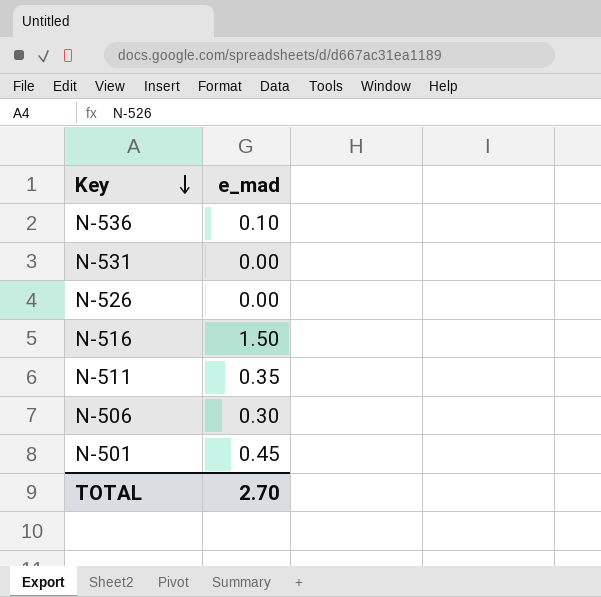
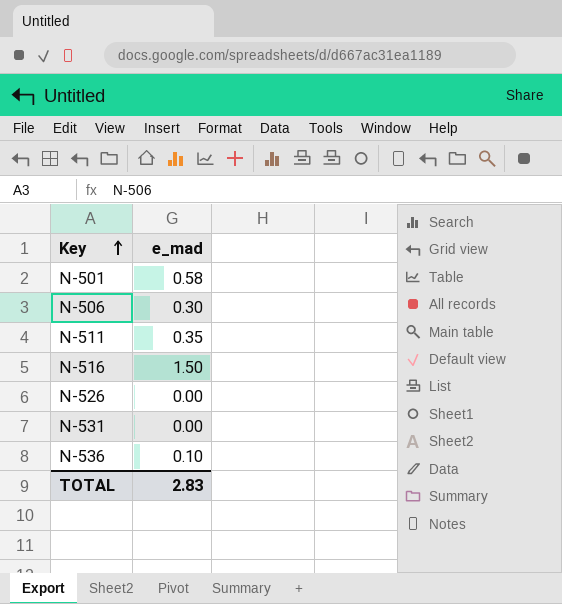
row order: Key descending -> Key ascending
N-501 | e_mad: 0.45 -> 0.58
TOTAL | e_mad: 2.70 -> 2.83

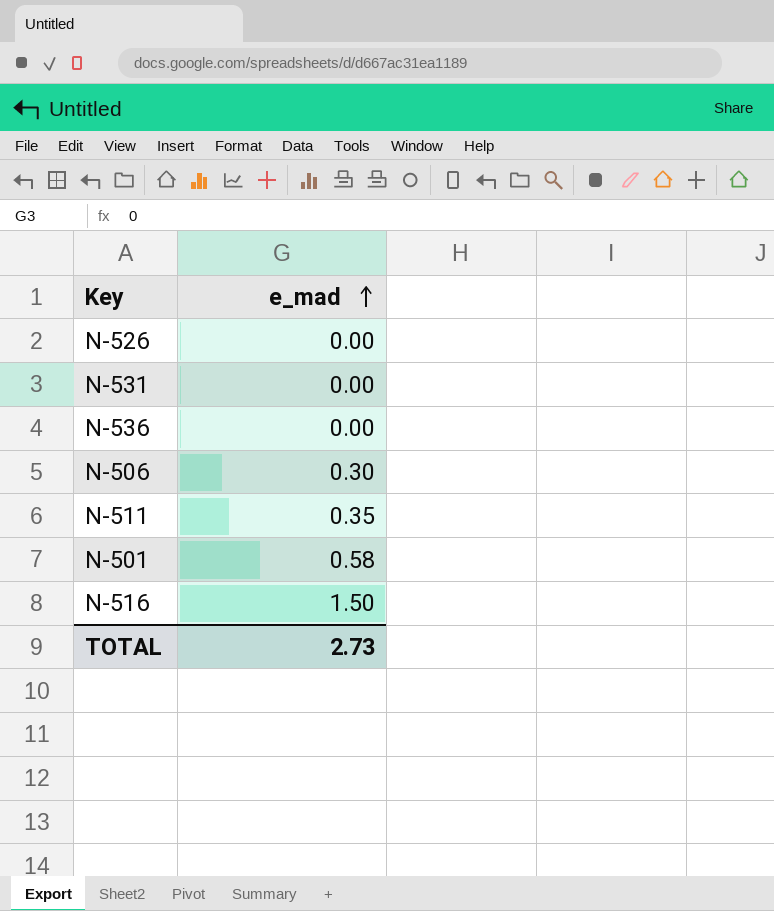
row order: Key ascending -> e_mad ascending
N-536 | e_mad: 0.10 -> 0.00
TOTAL | e_mad: 2.83 -> 2.73

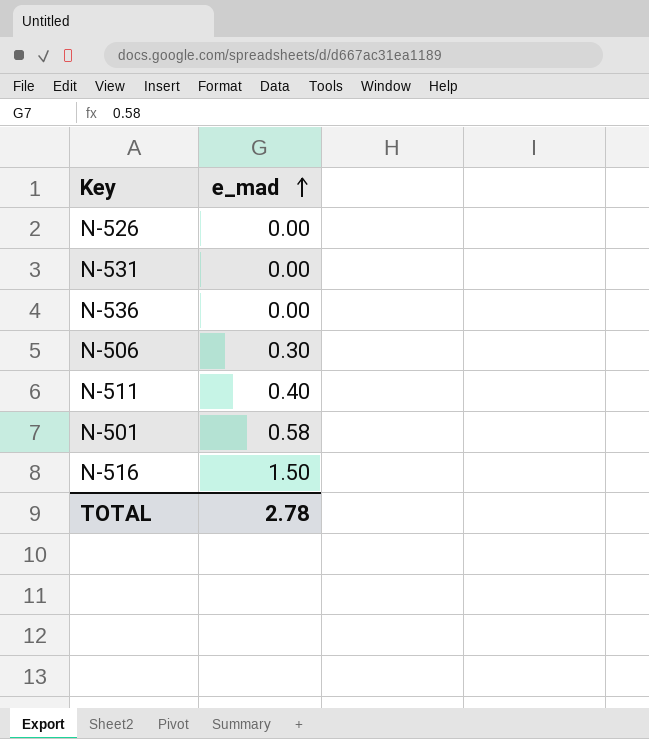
N-511 | e_mad: 0.35 -> 0.40
TOTAL | e_mad: 2.73 -> 2.78

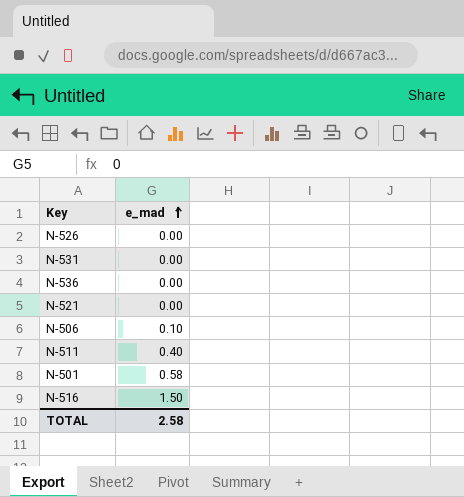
row N-521: none -> 0.00
N-506 | e_mad: 0.30 -> 0.10
TOTAL | e_mad: 2.78 -> 2.58

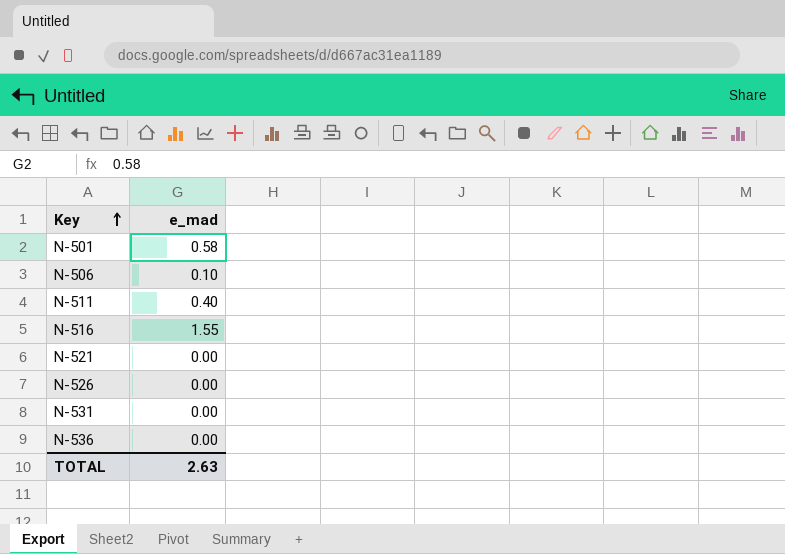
row order: e_mad ascending -> Key ascending
N-516 | e_mad: 1.50 -> 1.55
TOTAL | e_mad: 2.58 -> 2.63

